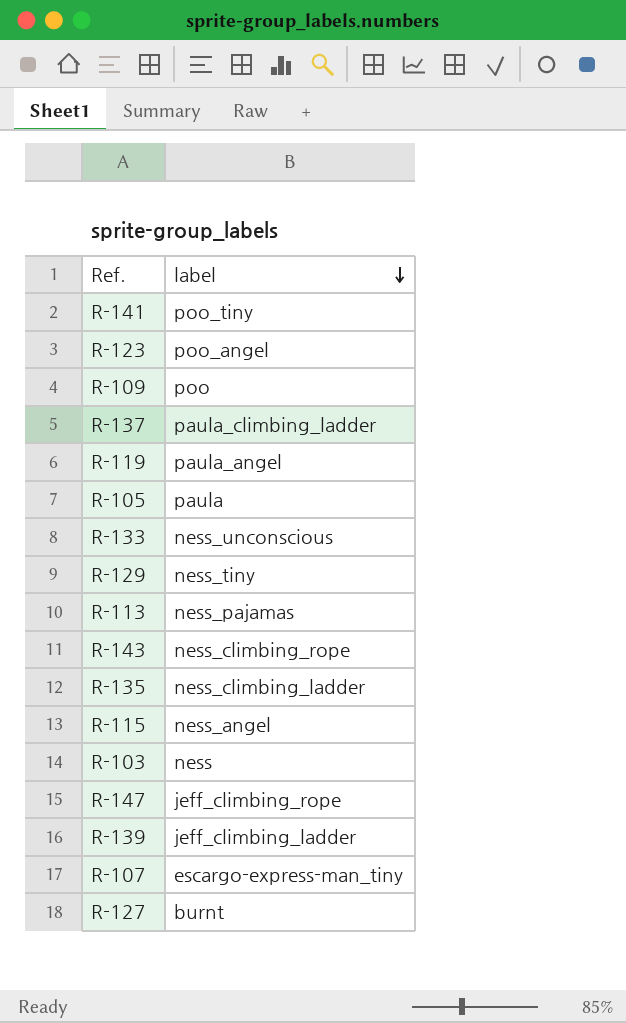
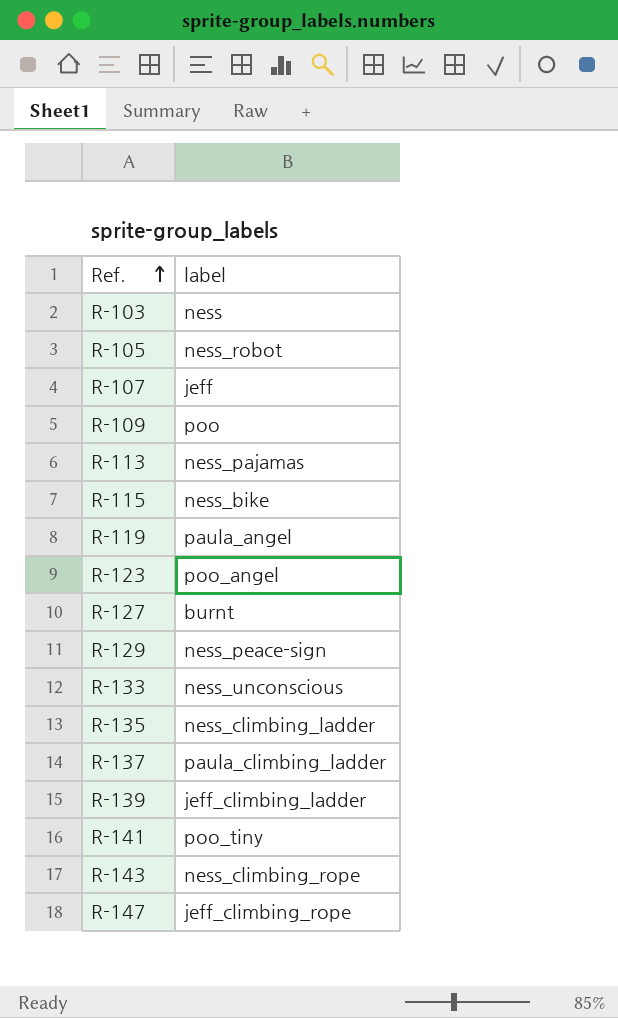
row order: label descending -> Ref. ascending
R-105 | label: paula -> ness_robot
R-107 | label: escargo-express-man_tiny -> jeff
R-115 | label: ness_angel -> ness_bike
R-129 | label: ness_tiny -> ness_peace-sign

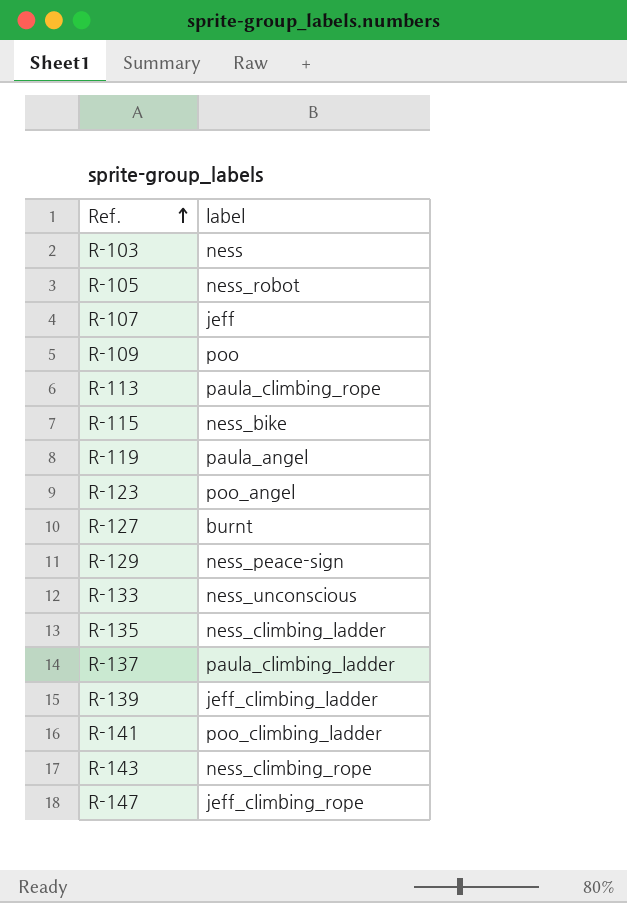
R-113 | label: ness_pajamas -> paula_climbing_rope
R-141 | label: poo_tiny -> poo_climbing_ladder

